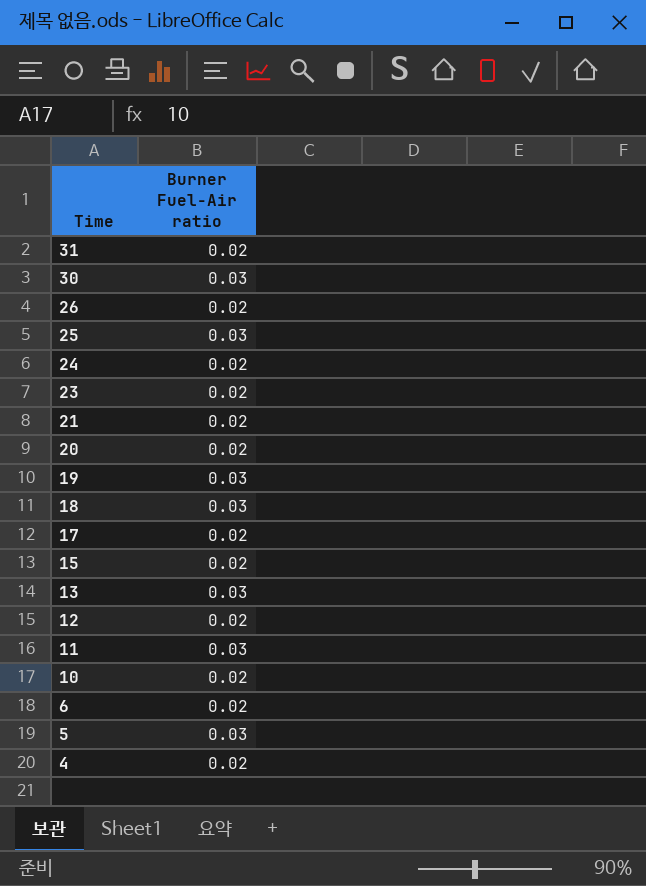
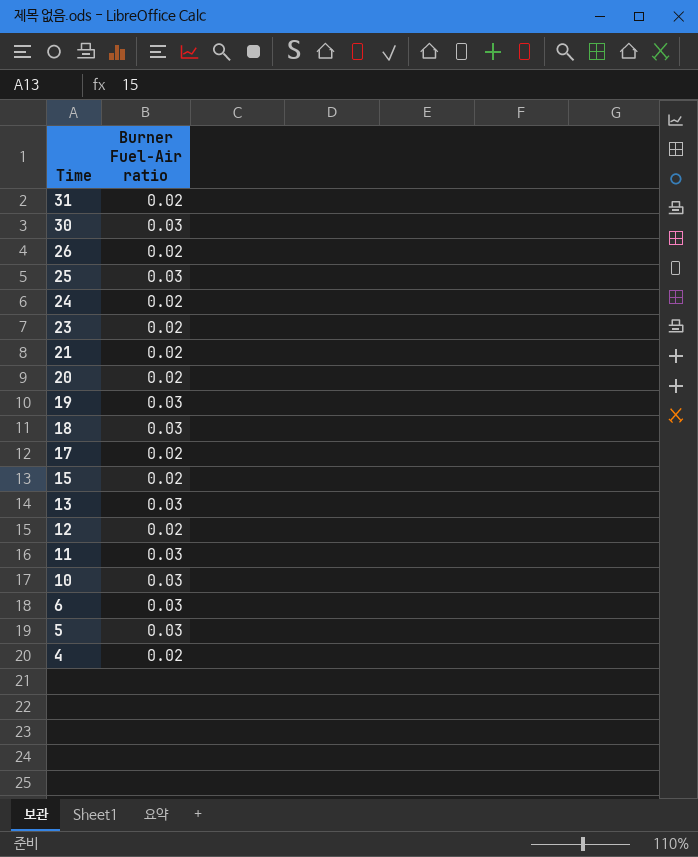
10 | Burner Fuel-Air ratio: 0.02 -> 0.03
6 | Burner Fuel-Air ratio: 0.02 -> 0.03

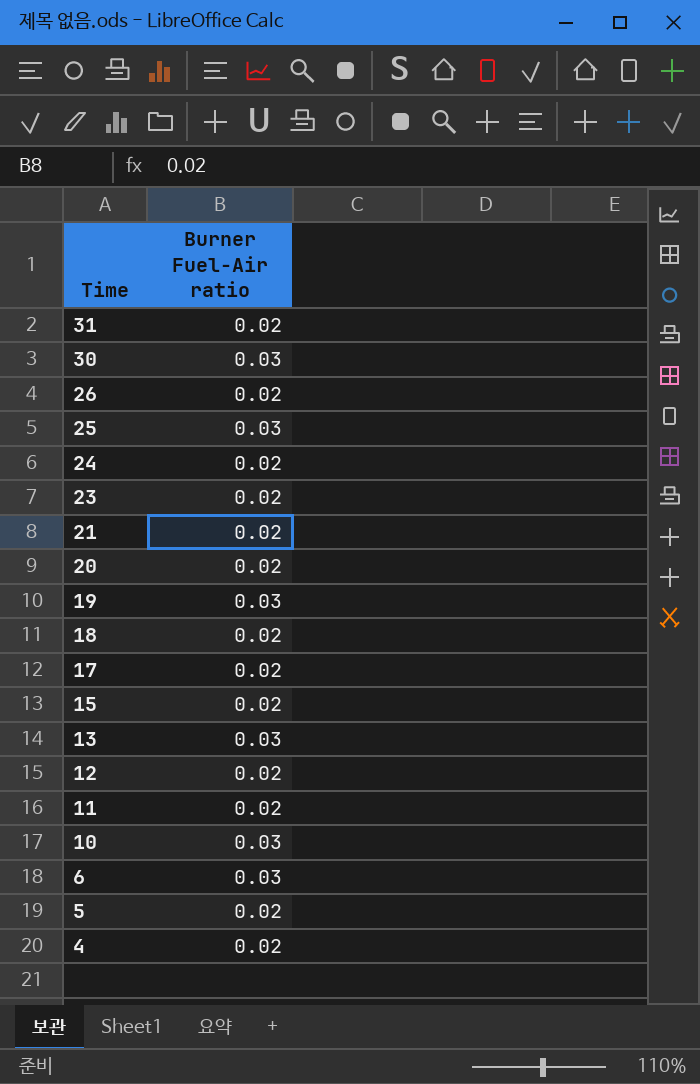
18 | Burner Fuel-Air ratio: 0.03 -> 0.02
11 | Burner Fuel-Air ratio: 0.03 -> 0.02
5 | Burner Fuel-Air ratio: 0.03 -> 0.02

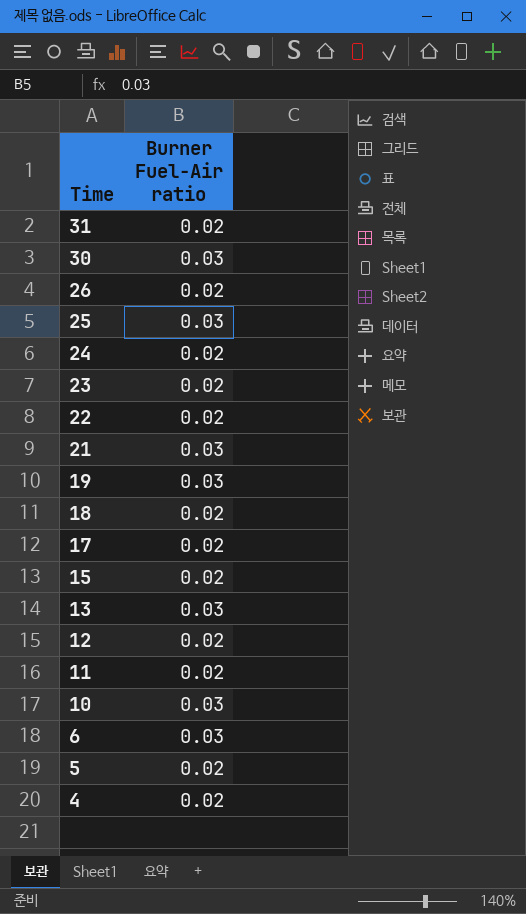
row 20: 0.02 -> none
row 22: none -> 0.02
21 | Burner Fuel-Air ratio: 0.02 -> 0.03

